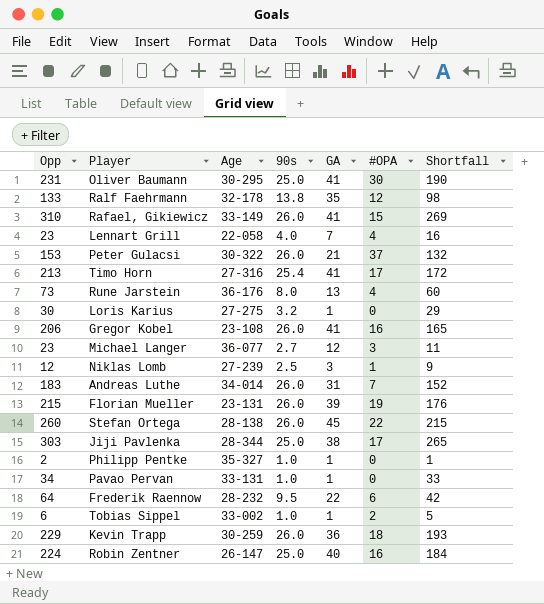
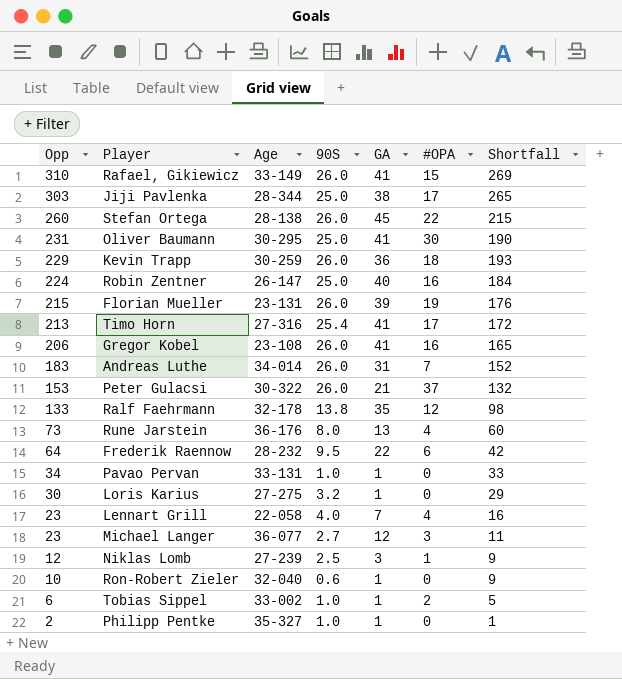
row order: none -> Opp descending
column name: 90s -> 90S
row Ron-Robert Zieler: none -> 10 | 32-040 | 0.6 | 1 | 0 | 9

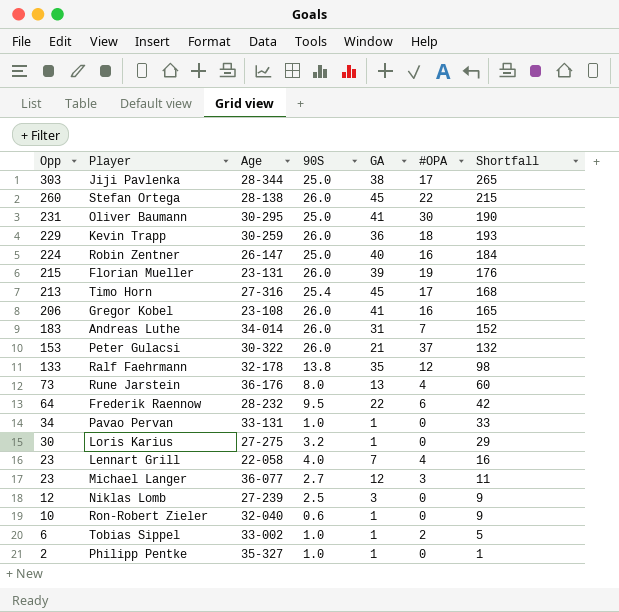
row Rafael‚ Gikiewicz: 310 | 33-149 | 26.0 | 41 | 15 | 269 -> none
Timo Horn | GA: 41 -> 45
Timo Horn | Shortfall: 172 -> 168
Niklas Lomb | #OPA: 1 -> 0

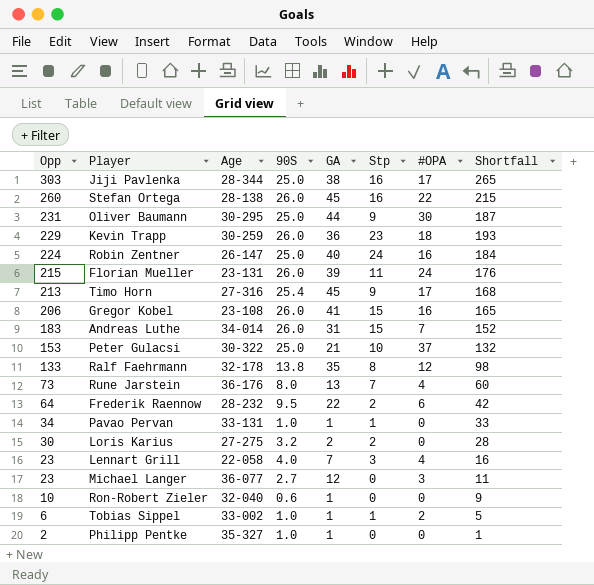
column Stp | position: none -> 6
row Niklas Lomb: 12 | 27-239 | 2.5 | 3 | 0 | 9 -> none
Oliver Baumann | GA: 41 -> 44
Oliver Baumann | Shortfall: 190 -> 187
Florian Mueller | #OPA: 19 -> 24
Peter Gulacsi | 90S: 26.0 -> 25.0
Loris Karius | GA: 1 -> 2
Loris Karius | Shortfall: 29 -> 28

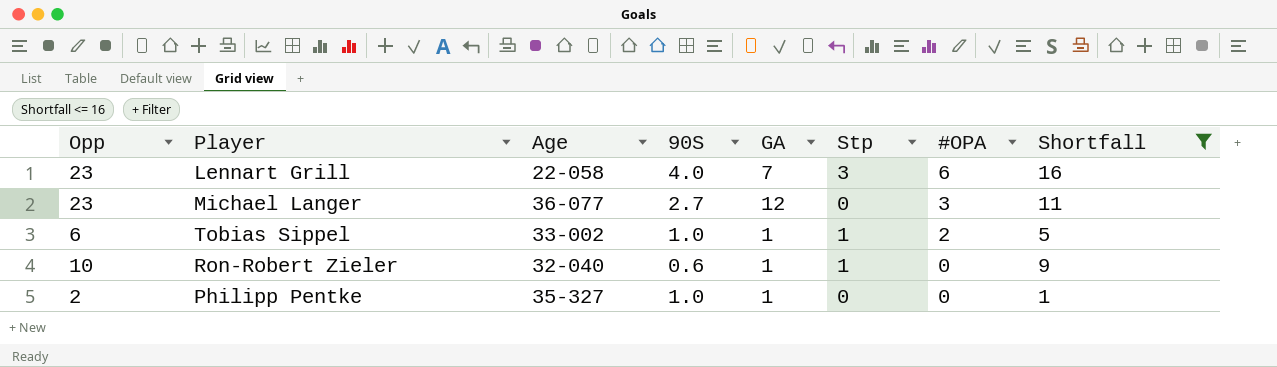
filter: none -> Shortfall <= 16
row order: Opp descending -> #OPA descending
Lennart Grill | #OPA: 4 -> 6
Ron-Robert Zieler | Stp: 0 -> 1

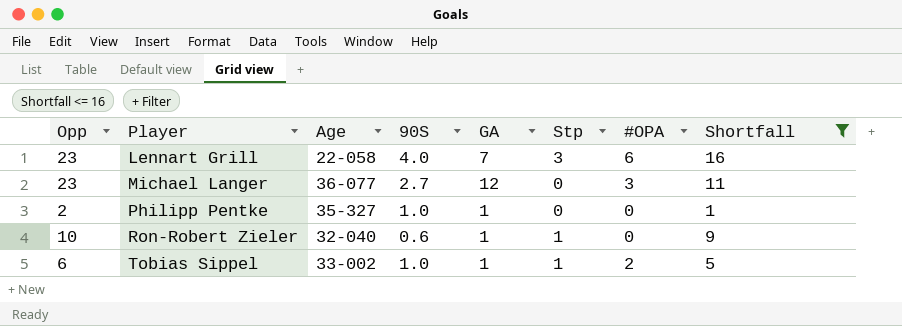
row order: #OPA descending -> Player ascending

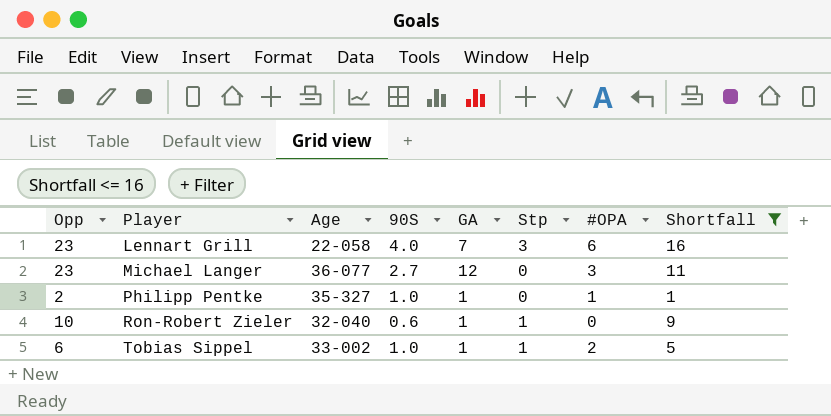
Philipp Pentke | #OPA: 0 -> 1

